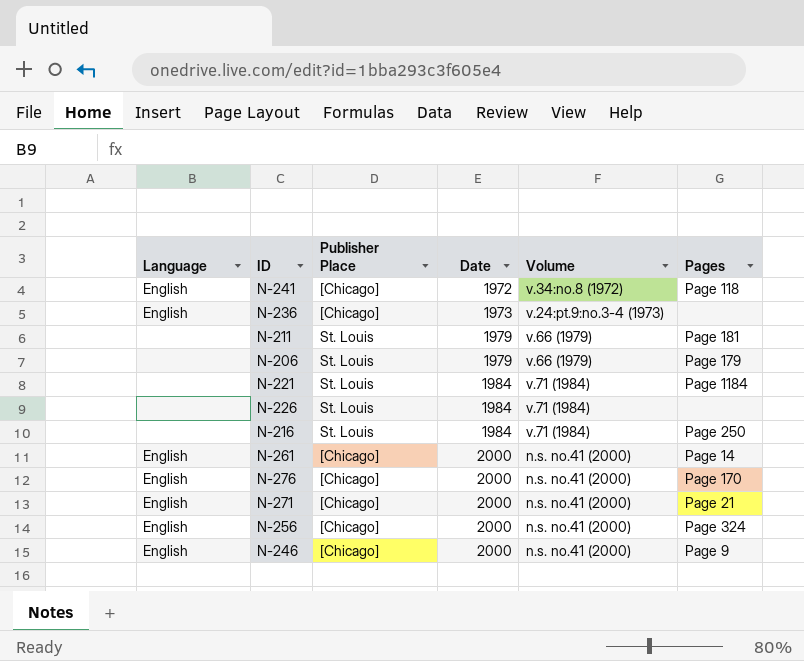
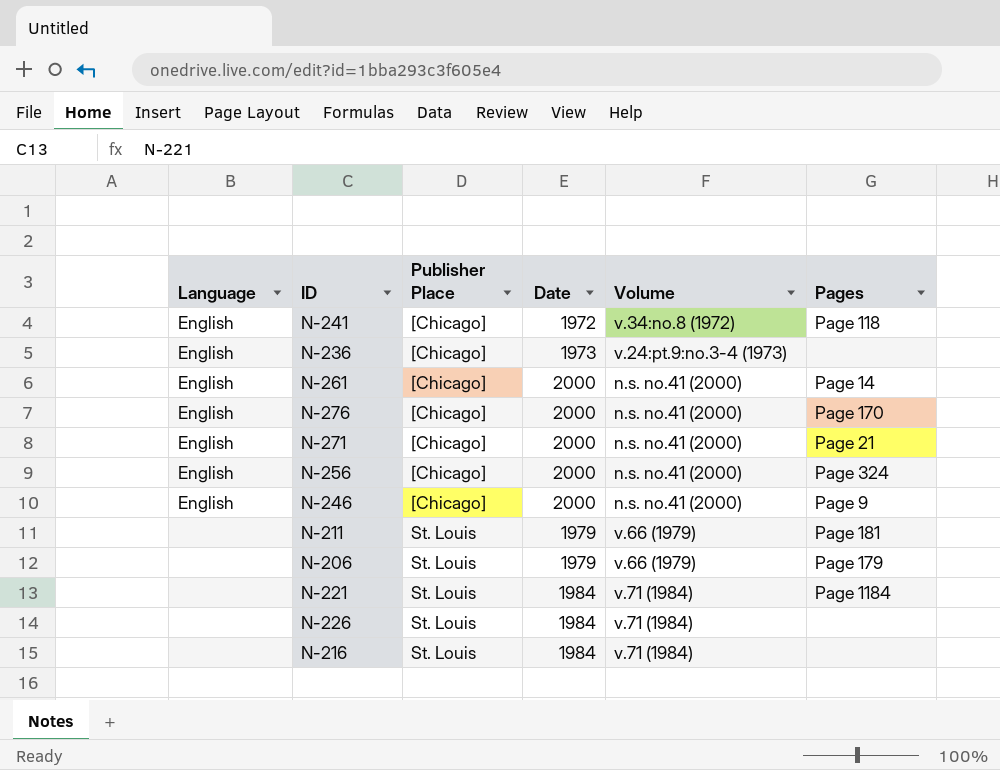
row order: Date ascending -> Publisher Place ascending
N-216 | Pages: Page 250 -> none

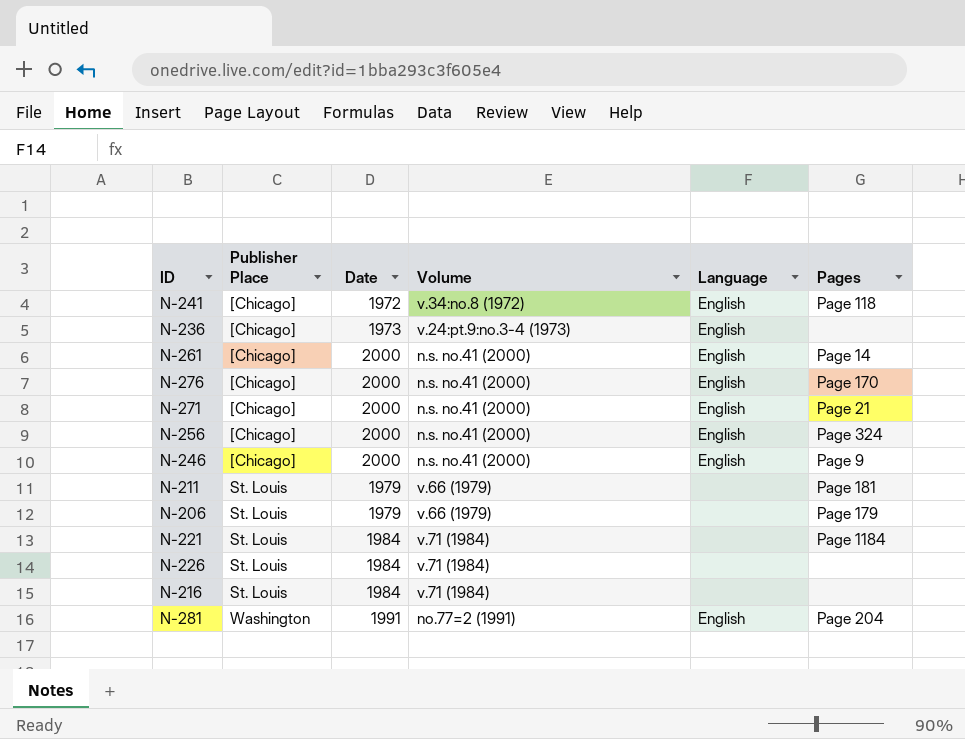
column Language | position: 1 -> 5
row N-281: none -> Washington | 1991 | no.77=2 (1991) | English | Page 204

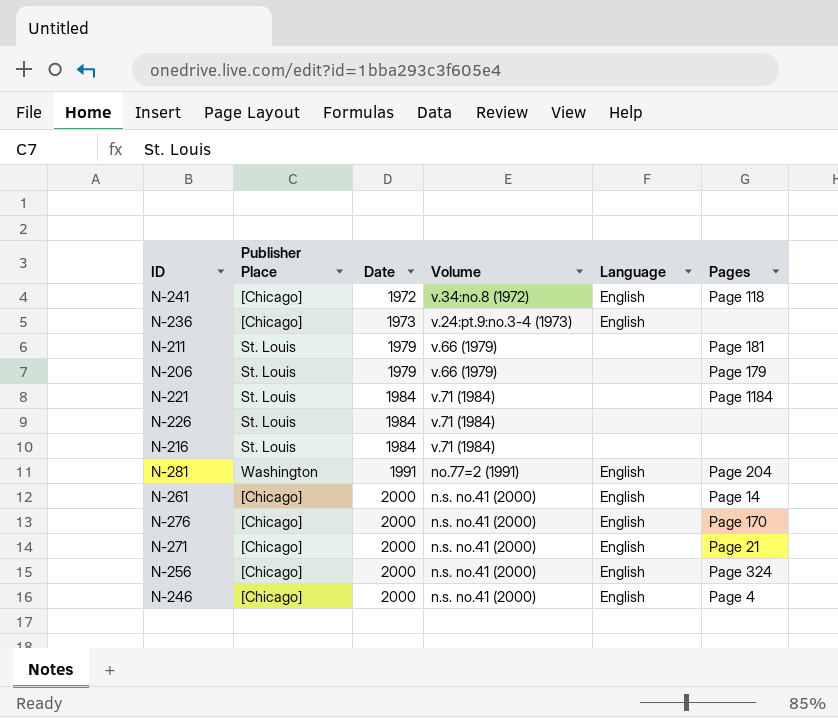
row order: Publisher Place ascending -> Date ascending
N-246 | Pages: Page 9 -> Page 4

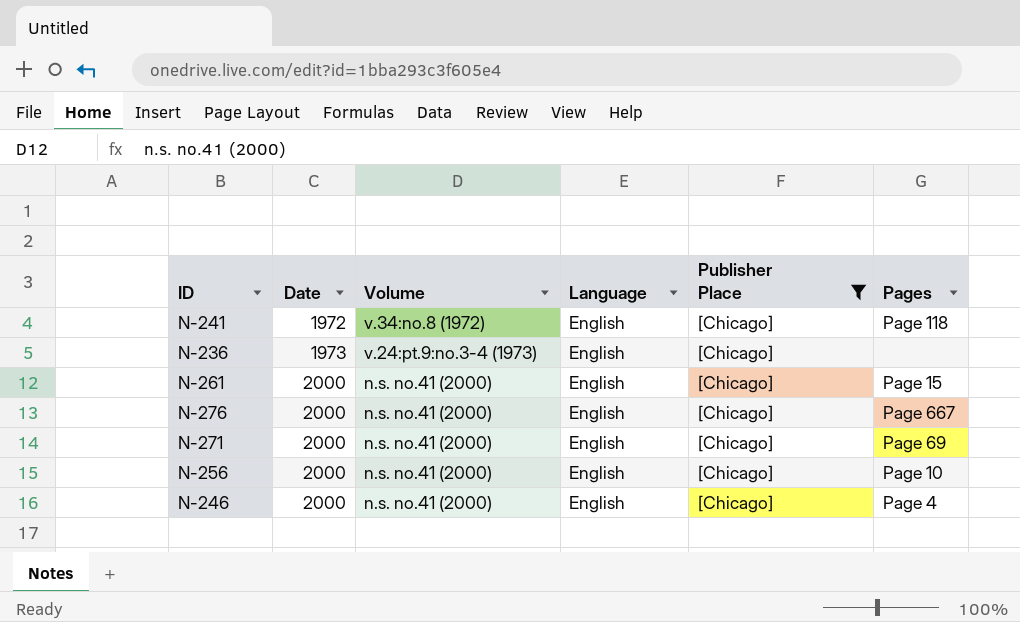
filter: none -> Publisher Place = [Chicago]
column Publisher Place | position: 2 -> 5
N-261 | Pages: Page 14 -> Page 15
N-276 | Pages: Page 170 -> Page 667
N-271 | Pages: Page 21 -> Page 69
N-256 | Pages: Page 324 -> Page 10

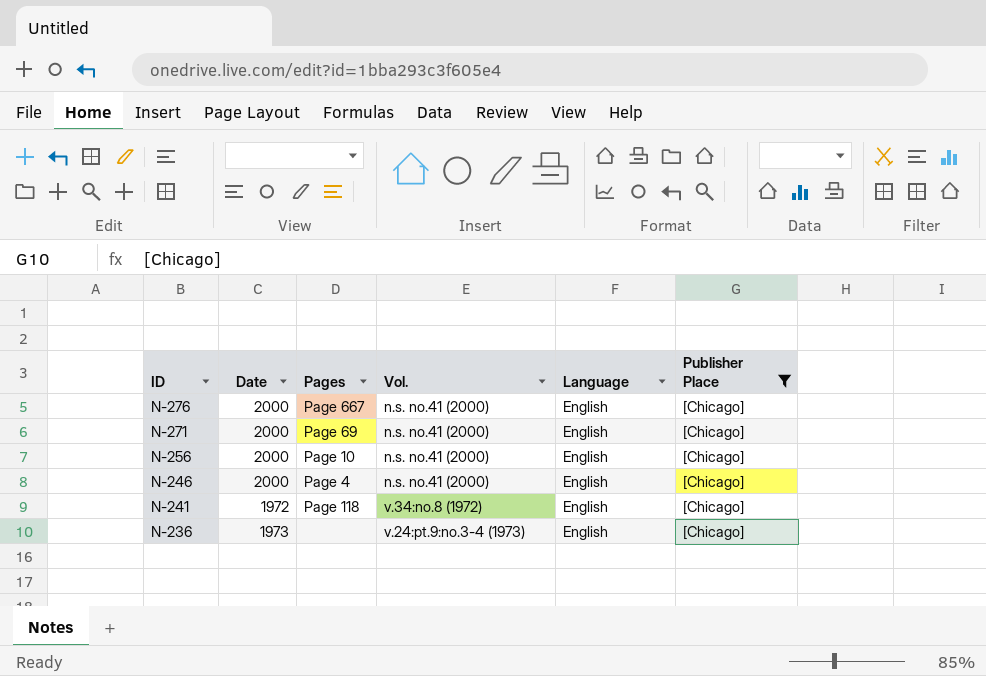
row order: Date ascending -> ID descending
column Pages | position: 6 -> 3
column name: Volume -> Vol.
row N-261: 2000 | n.s. no.41 (2000) | English | [Chicago] | Page 15 -> none

